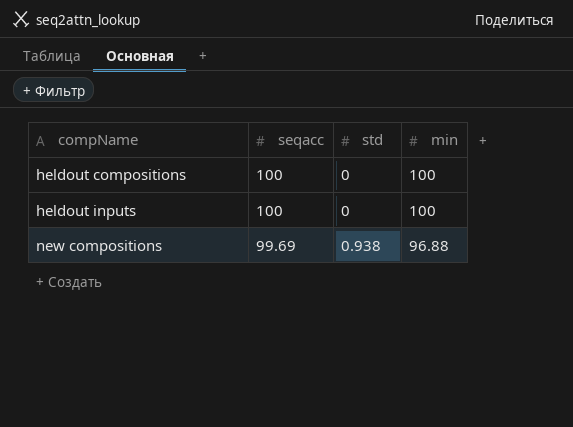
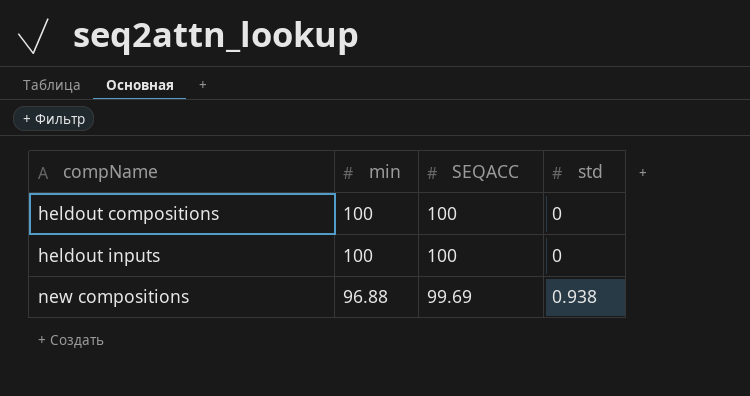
column min | position: 4 -> 2
column name: seqacc -> SEQACC

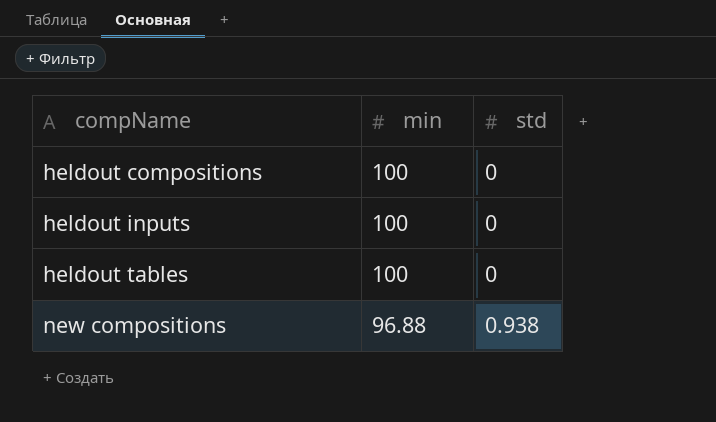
column SEQACC | position: 3 -> none
row heldout tables: none -> 100 | 0

